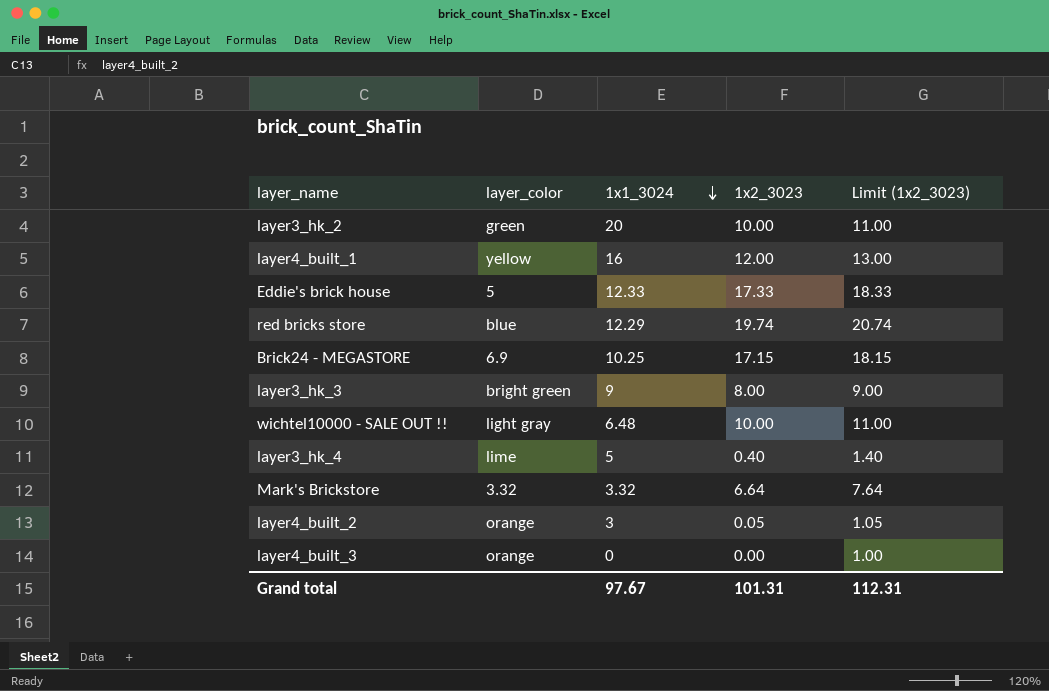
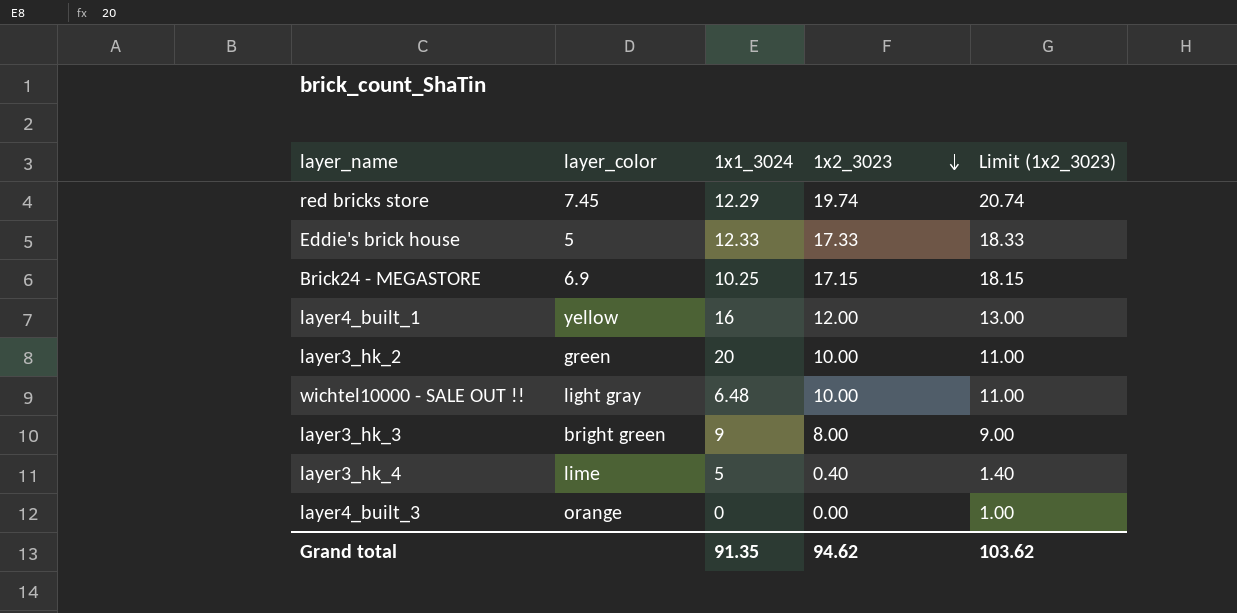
row order: 1x1_3024 descending -> 1x2_3023 descending
row Mark's Brickstore: 3.32 | 3.32 | 6.64 | 7.64 -> none
row layer4_built_2: orange | 3 | 0.05 | 1.05 -> none
red bricks store | layer_color: blue -> 7.45
Grand total | 1x1_3024: 97.67 -> 91.35
Grand total | 1x2_3023: 101.31 -> 94.62
Grand total | Limit (1x2_3023): 112.31 -> 103.62

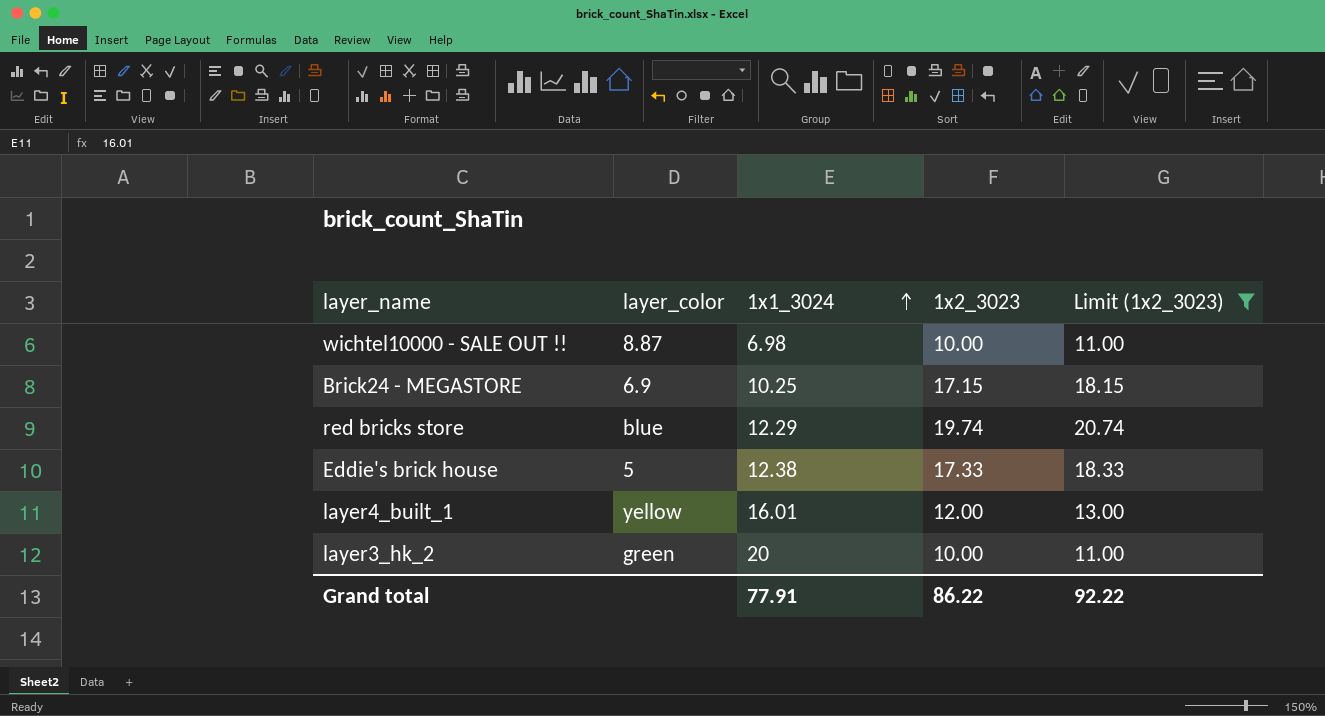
filter: none -> Limit (1x2_3023) >= 11.00
row order: 1x2_3023 descending -> 1x1_3024 ascending
wichtel10000 - SALE OUT !! | layer_color: light gray -> 8.87
wichtel10000 - SALE OUT !! | 1x1_3024: 6.48 -> 6.98
red bricks store | layer_color: 7.45 -> blue
Eddie's brick house | 1x1_3024: 12.33 -> 12.38
layer4_built_1 | 1x1_3024: 16 -> 16.01
Grand total | 1x1_3024: 91.35 -> 77.91
Grand total | 1x2_3023: 94.62 -> 86.22
Grand total | Limit (1x2_3023): 103.62 -> 92.22

